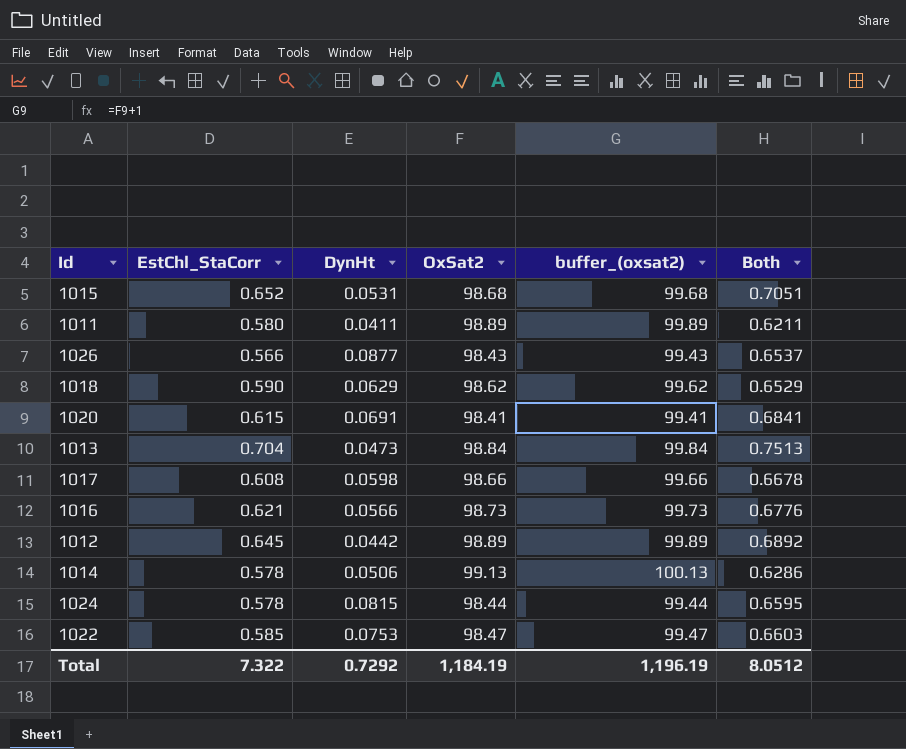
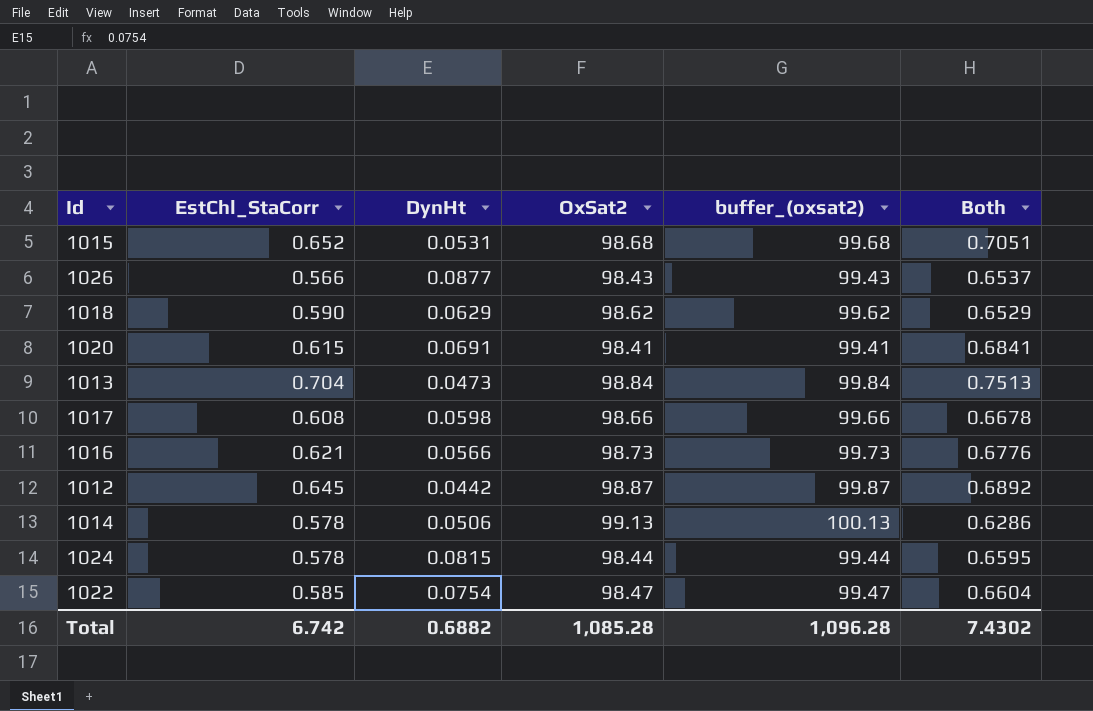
row 1011: 0.580 | 0.0411 | 98.89 | 99.89 | 0.6211 -> none
1012 | OxSat2: 98.89 -> 98.87
1012 | buffer_(oxsat2): 99.89 -> 99.87
1022 | DynHt: 0.0753 -> 0.0754
1022 | Both: 0.6603 -> 0.6604
Total | EstChl_StaCorr: 7.322 -> 6.742
Total | DynHt: 0.7292 -> 0.6882
Total | OxSat2: 1,184.19 -> 1,085.28
Total | buffer_(oxsat2): 1,196.19 -> 1,096.28
Total | Both: 8.0512 -> 7.4302

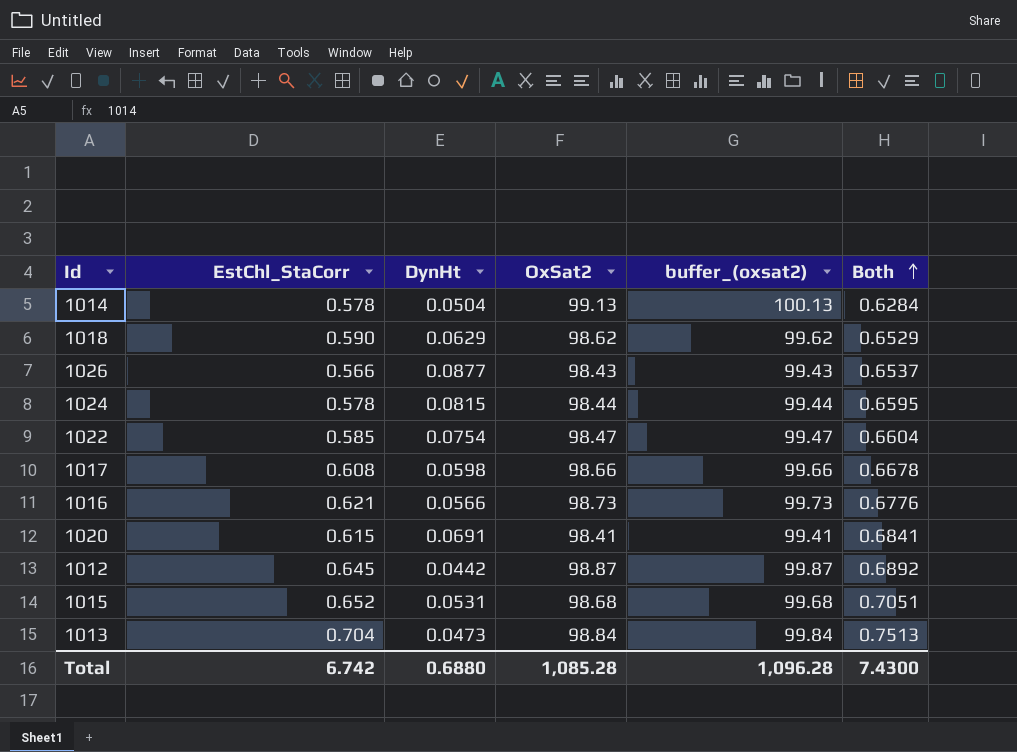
row order: none -> Both ascending
1014 | DynHt: 0.0506 -> 0.0504
1014 | Both: 0.6286 -> 0.6284
Total | DynHt: 0.6882 -> 0.6880
Total | Both: 7.4302 -> 7.4300

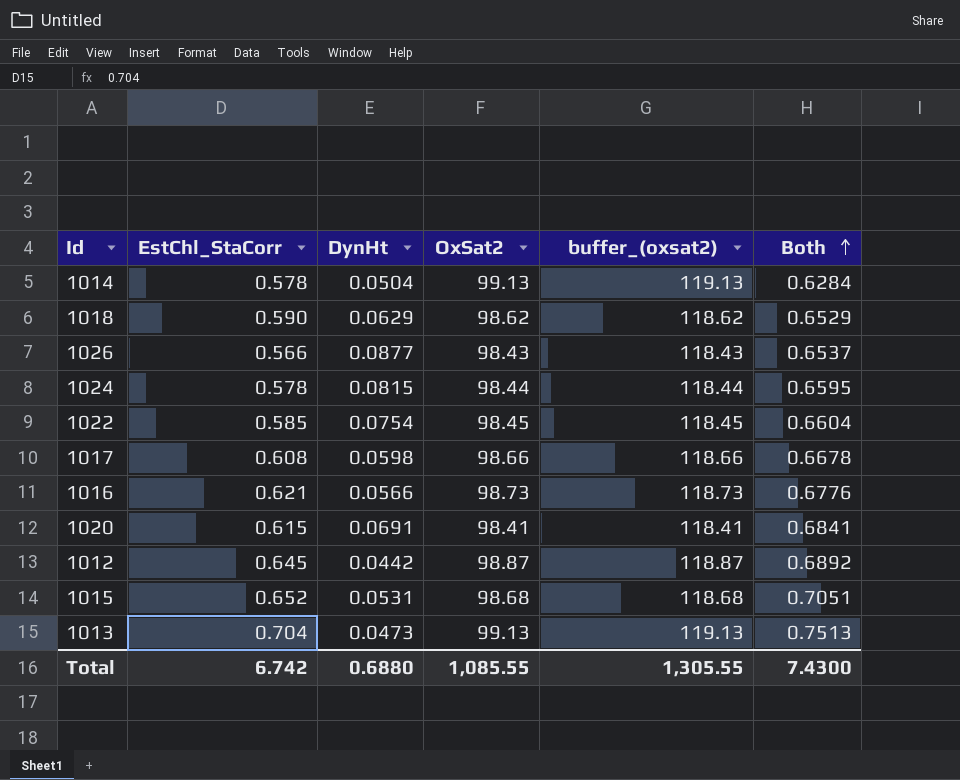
column buffer_(oxsat2) | formula: [OxSat2] + 1 -> [OxSat2] + 20
1022 | OxSat2: 98.47 -> 98.45
1013 | OxSat2: 98.84 -> 99.13
Total | OxSat2: 1,085.28 -> 1,085.55
Total | buffer_(oxsat2): 1,096.28 -> 1,305.55

